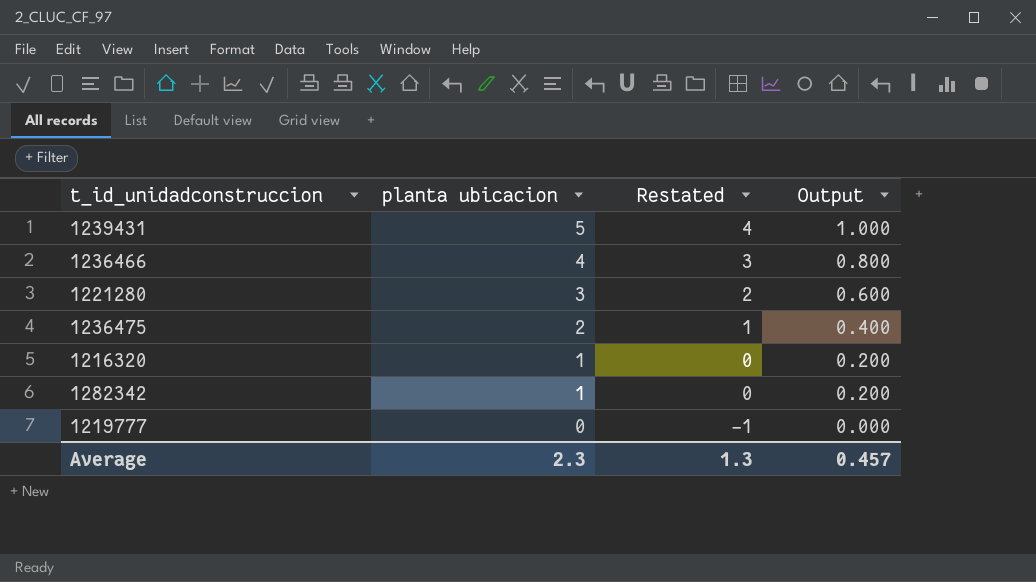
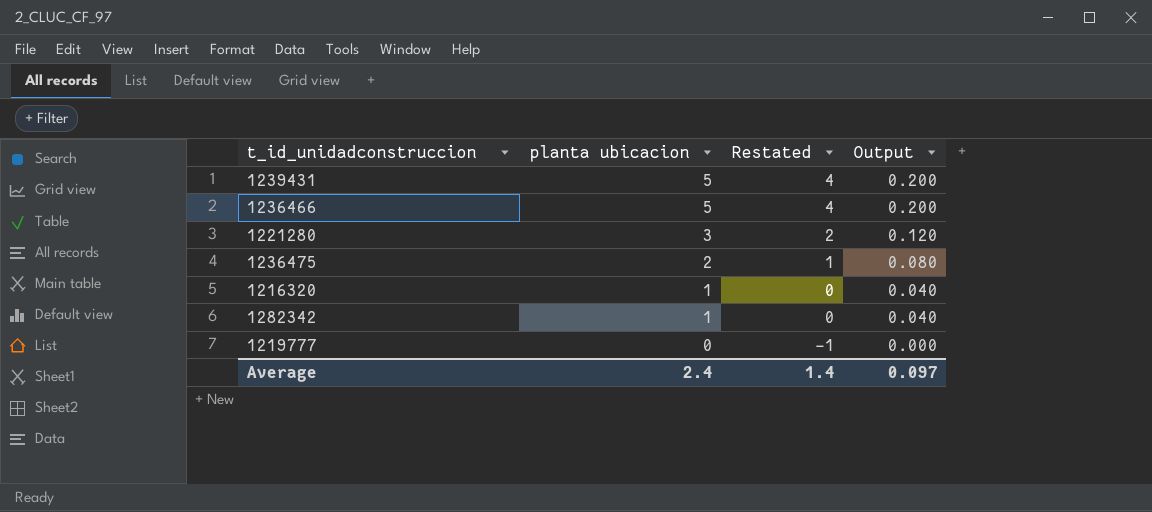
column Output | formula: [planta ubicacion] * 0.2 -> [planta ubicacion] * 0.04
1236466 | planta ubicacion: 4 -> 5
1236466 | Restated: 3 -> 4
Average | planta ubicacion: 2.3 -> 2.4
Average | Restated: 1.3 -> 1.4
Average | Output: 0.457 -> 0.097

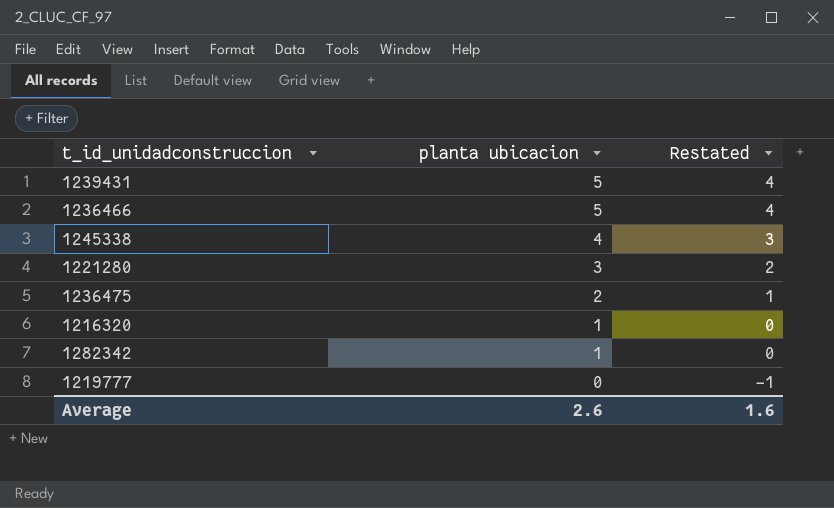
column Output | formula: [planta ubicacion] * 0.04 -> none
row 1245338: none -> 4 | 3
Average | planta ubicacion: 2.4 -> 2.6
Average | Restated: 1.4 -> 1.6

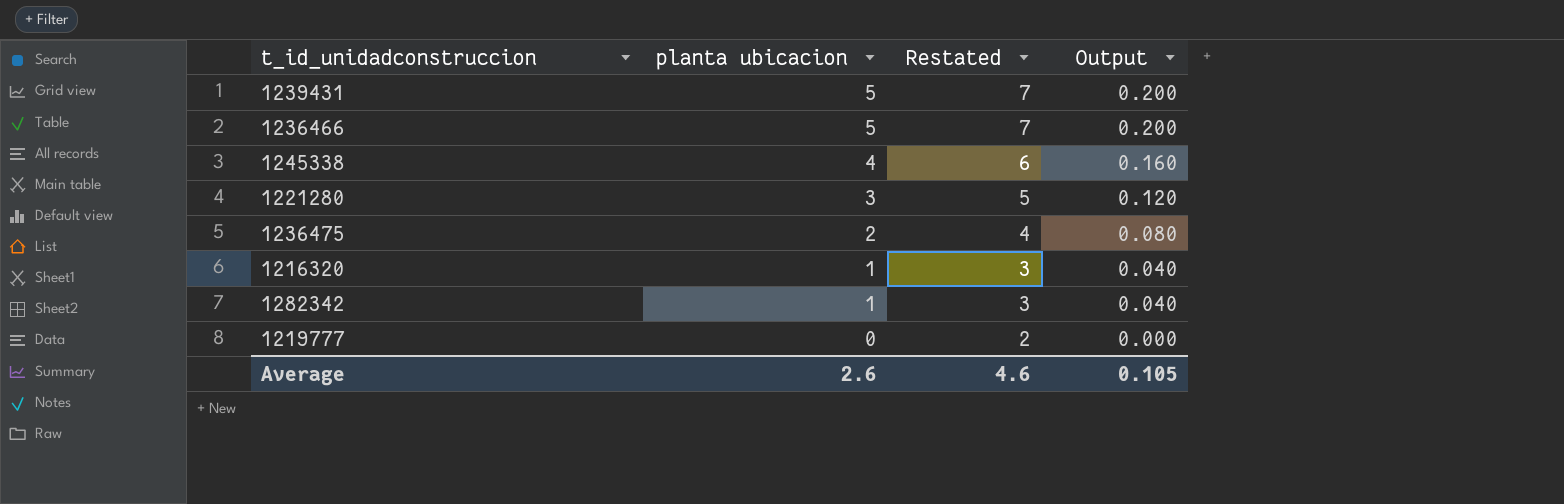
column Restated | formula: [planta ubicacion] - 1 -> [planta ubicacion] + 2
column Output | formula: none -> [planta ubicacion] * 0.04
Average | Restated: 1.6 -> 4.6

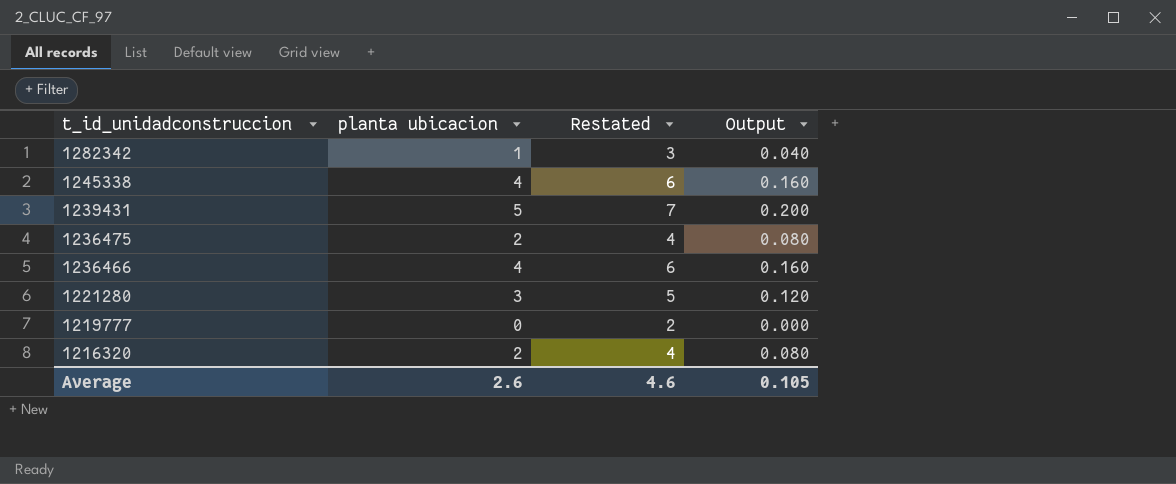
row order: planta ubicacion descending -> t_id_unidadconstruccion descending
1236466 | planta ubicacion: 5 -> 4
1236466 | Restated: 7 -> 6
1236466 | Output: 0.200 -> 0.160
1216320 | planta ubicacion: 1 -> 2
1216320 | Restated: 3 -> 4
1216320 | Output: 0.040 -> 0.080

